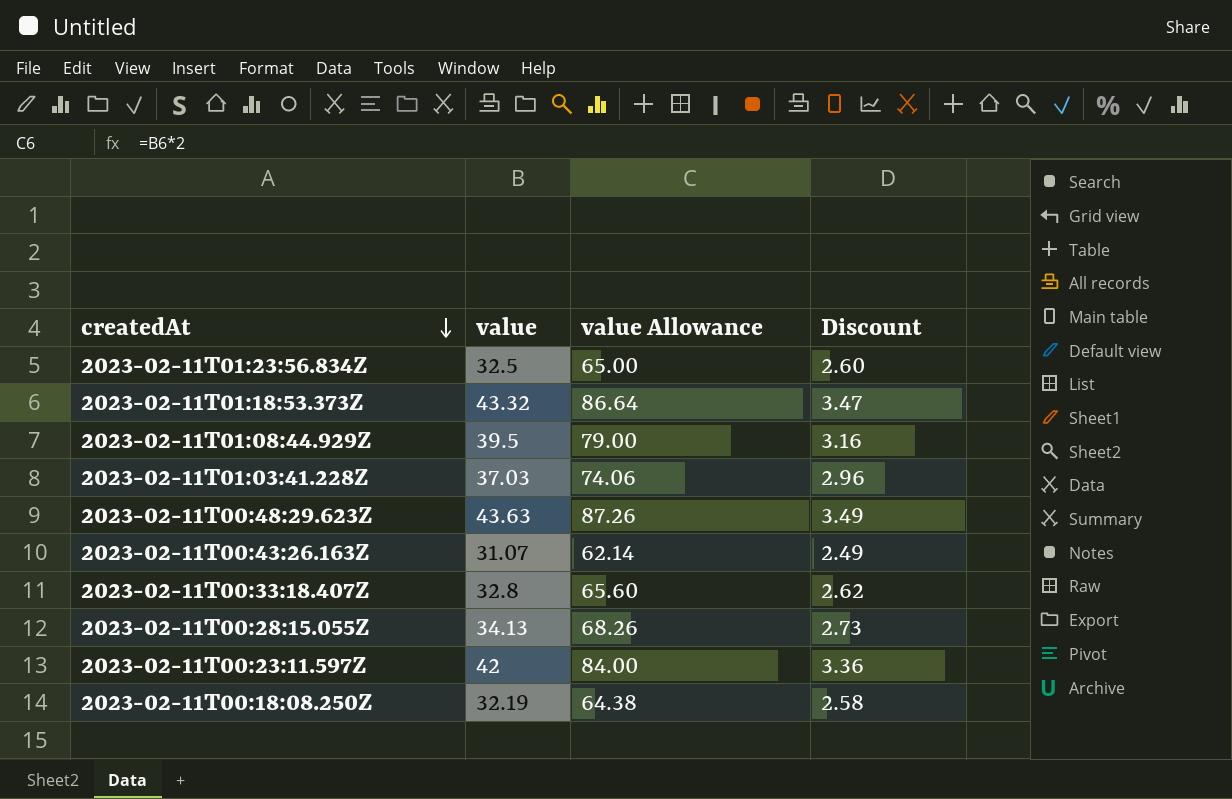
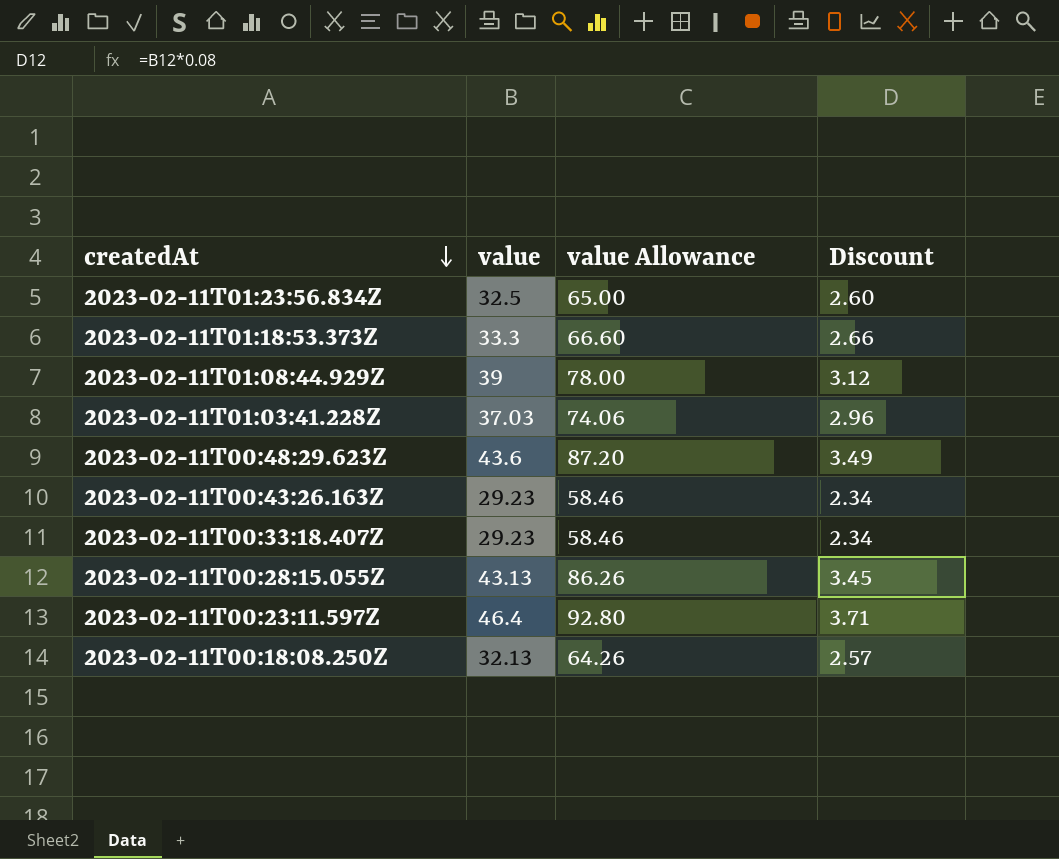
2023-02-11T01:18:53.373Z | value: 43.32 -> 33.3
2023-02-11T01:18:53.373Z | value Allowance: 86.64 -> 66.60
2023-02-11T01:18:53.373Z | Discount: 3.47 -> 2.66
2023-02-11T01:08:44.929Z | value: 39.5 -> 39
2023-02-11T01:08:44.929Z | value Allowance: 79.00 -> 78.00
2023-02-11T01:08:44.929Z | Discount: 3.16 -> 3.12
2023-02-11T00:48:29.623Z | value: 43.63 -> 43.6
2023-02-11T00:48:29.623Z | value Allowance: 87.26 -> 87.20
2023-02-11T00:43:26.163Z | value: 31.07 -> 29.23
2023-02-11T00:43:26.163Z | value Allowance: 62.14 -> 58.46
2023-02-11T00:43:26.163Z | Discount: 2.49 -> 2.34
2023-02-11T00:33:18.407Z | value: 32.8 -> 29.23
2023-02-11T00:33:18.407Z | value Allowance: 65.60 -> 58.46
2023-02-11T00:33:18.407Z | Discount: 2.62 -> 2.34
2023-02-11T00:28:15.055Z | value: 34.13 -> 43.13
2023-02-11T00:28:15.055Z | value Allowance: 68.26 -> 86.26
2023-02-11T00:28:15.055Z | Discount: 2.73 -> 3.45
2023-02-11T00:23:11.597Z | value: 42 -> 46.4
2023-02-11T00:23:11.597Z | value Allowance: 84.00 -> 92.80
2023-02-11T00:23:11.597Z | Discount: 3.36 -> 3.71
2023-02-11T00:18:08.250Z | value: 32.19 -> 32.13
2023-02-11T00:18:08.250Z | value Allowance: 64.38 -> 64.26
2023-02-11T00:18:08.250Z | Discount: 2.58 -> 2.57

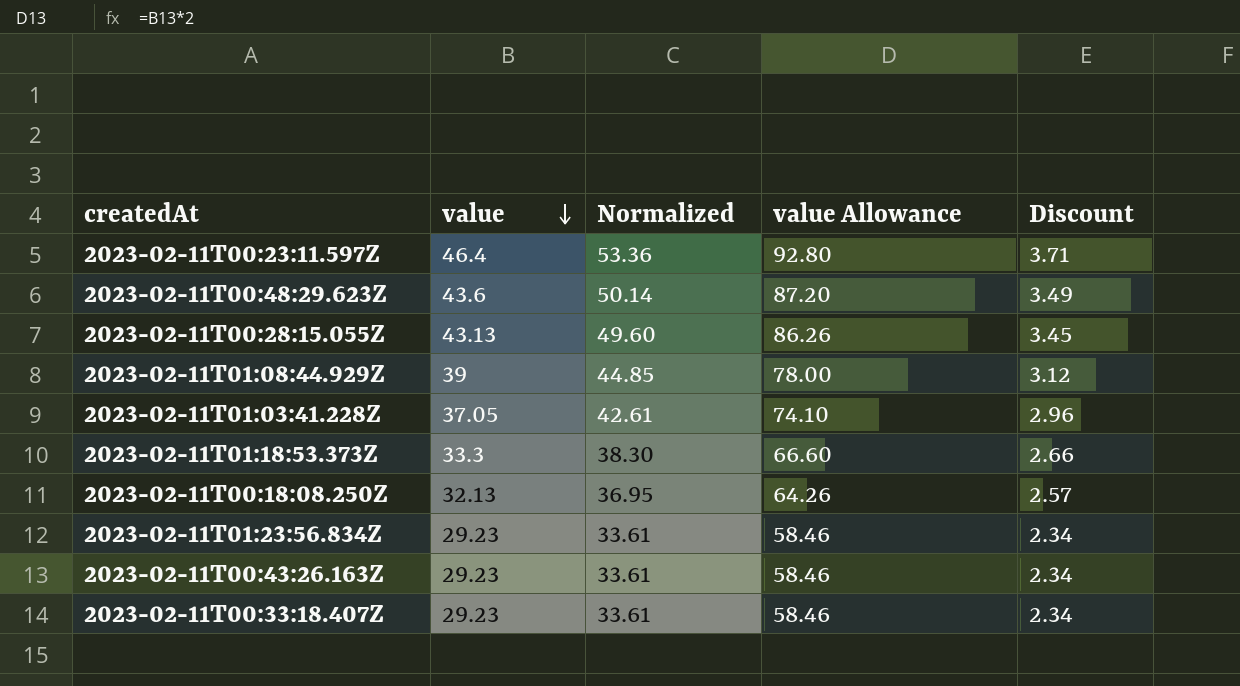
row order: createdAt descending -> value descending
column Normalized | formula: none -> [value] * 1.15
2023-02-11T01:03:41.228Z | value: 37.03 -> 37.05
2023-02-11T01:03:41.228Z | value Allowance: 74.06 -> 74.10
2023-02-11T01:23:56.834Z | value: 32.5 -> 29.23
2023-02-11T01:23:56.834Z | value Allowance: 65.00 -> 58.46
2023-02-11T01:23:56.834Z | Discount: 2.60 -> 2.34

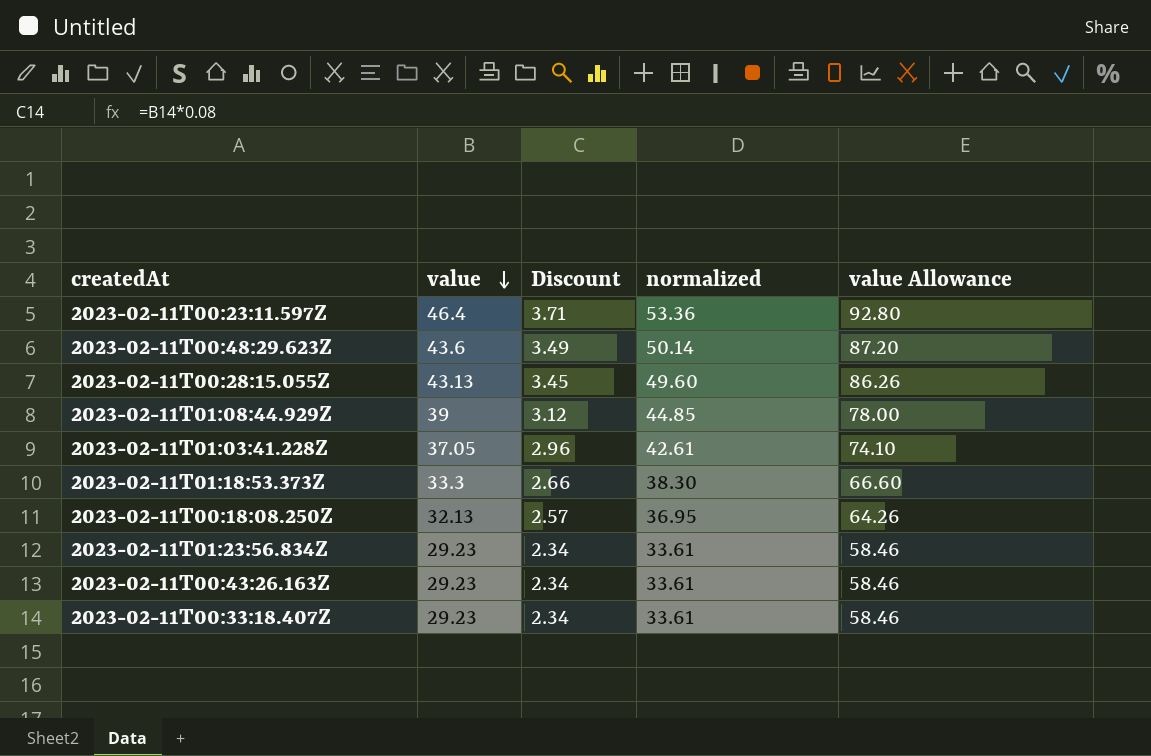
column Discount | position: 5 -> 3
column name: Normalized -> normalized

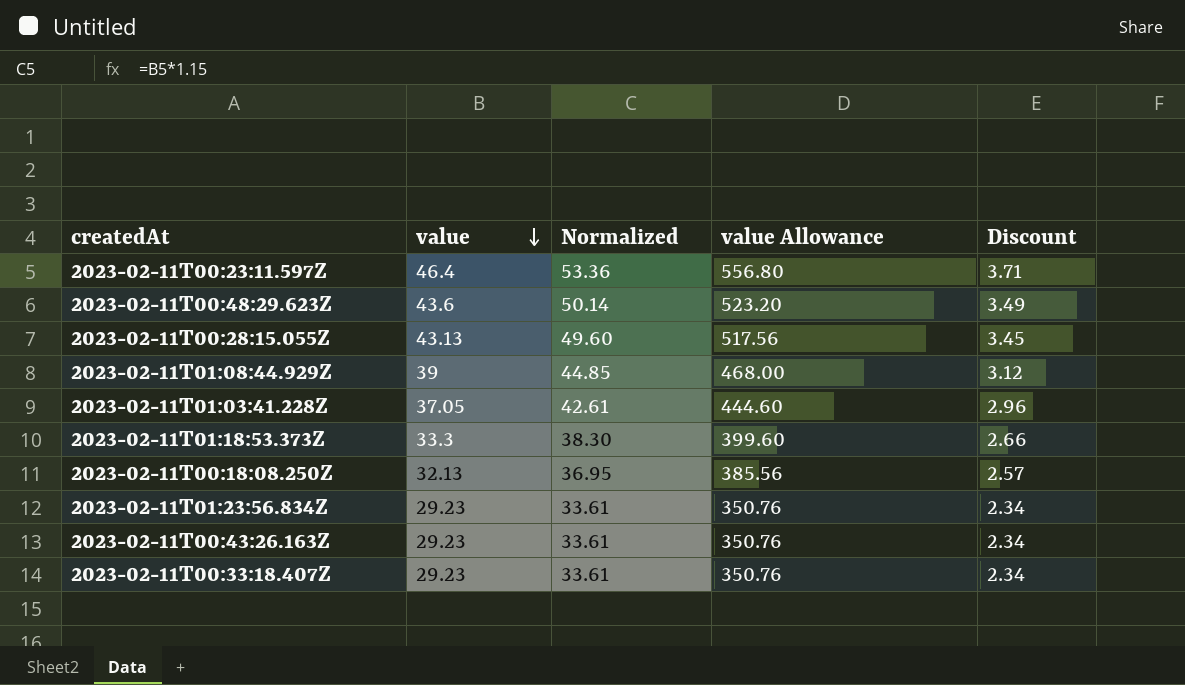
column name: normalized -> Normalized
column value Allowance | formula: [value] * 2 -> [value] * 12
column Discount | position: 3 -> 5

